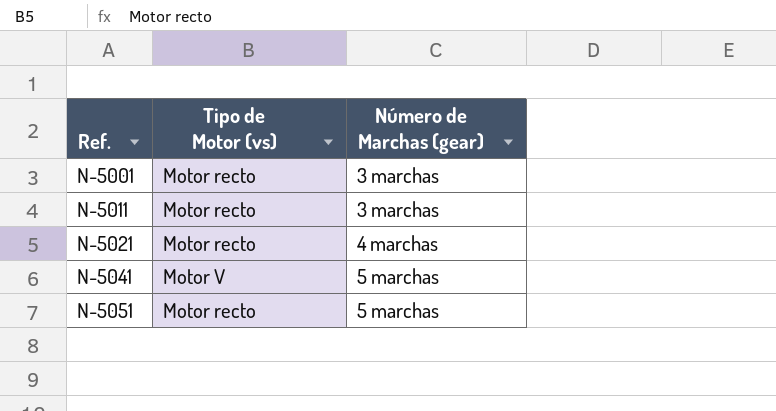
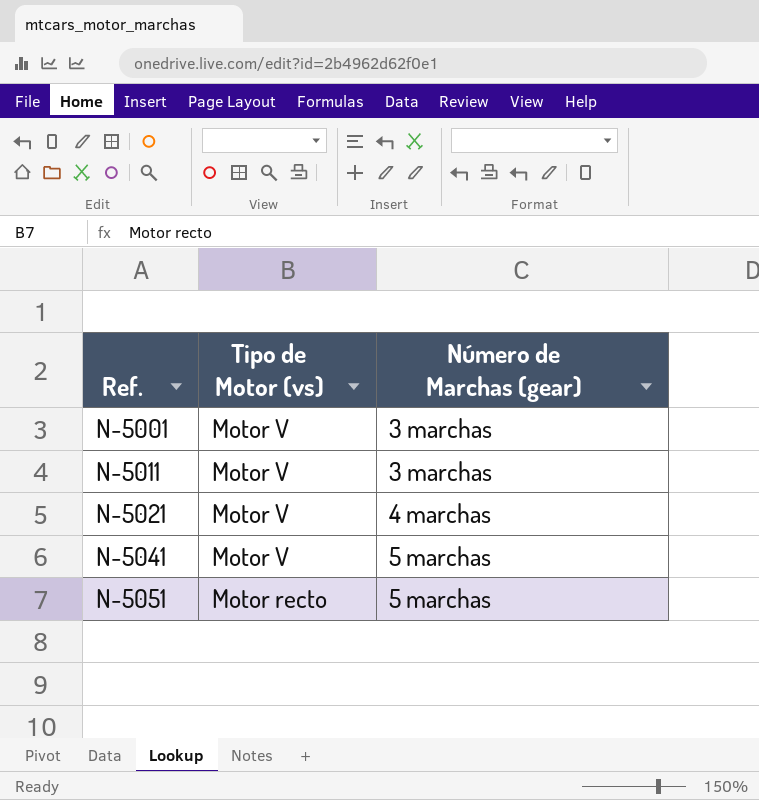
N-5001 | Tipo de Motor (vs): Motor recto -> Motor V
N-5011 | Tipo de Motor (vs): Motor recto -> Motor V
N-5021 | Tipo de Motor (vs): Motor recto -> Motor V

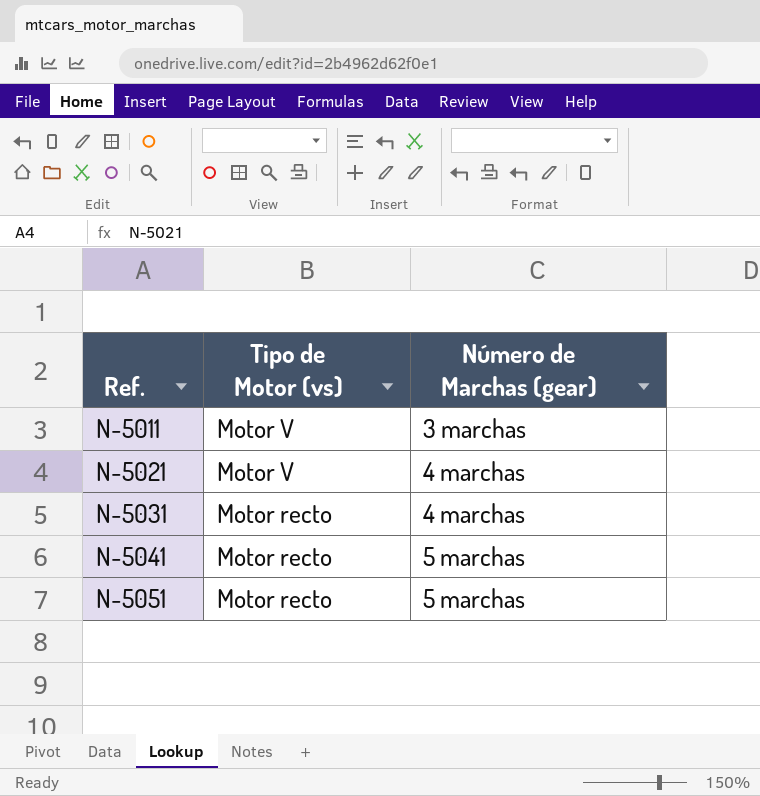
row N-5001: Motor V | 3 marchas -> none
row N-5031: none -> Motor recto | 4 marchas
N-5041 | Tipo de Motor (vs): Motor V -> Motor recto

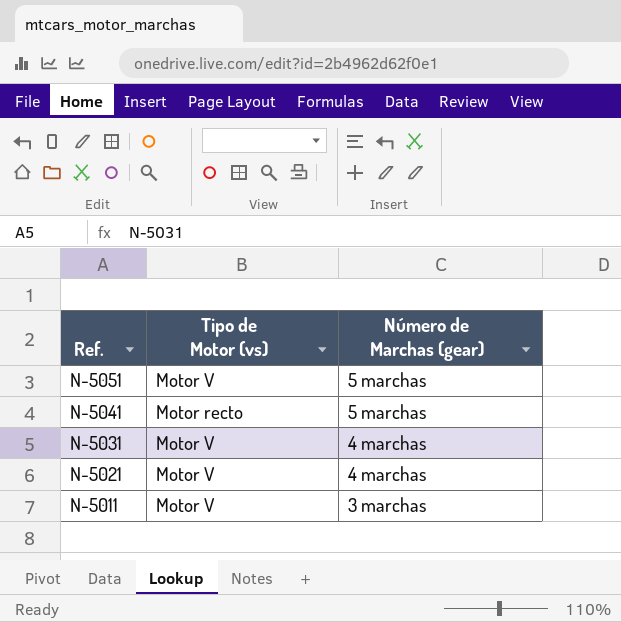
row order: Ref. ascending -> Ref. descending
N-5051 | Tipo de Motor (vs): Motor recto -> Motor V
N-5031 | Tipo de Motor (vs): Motor recto -> Motor V

